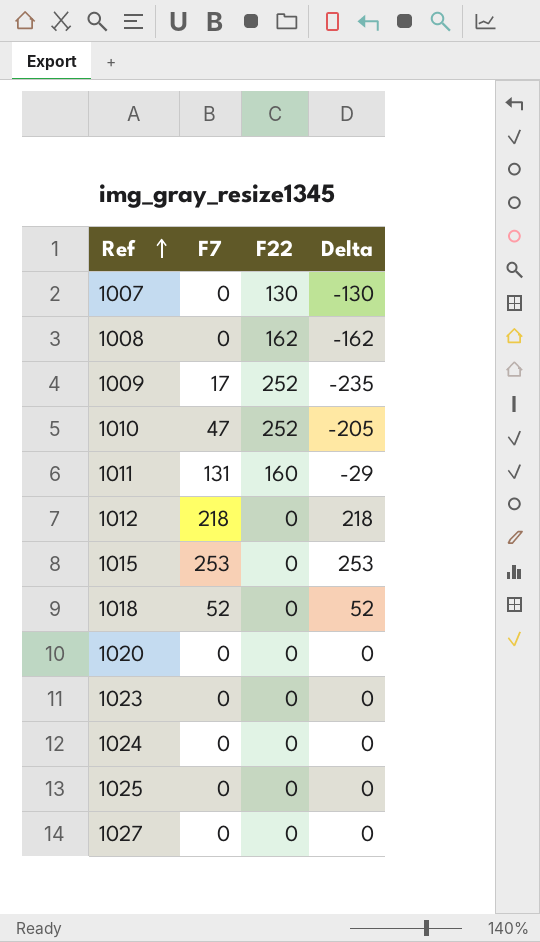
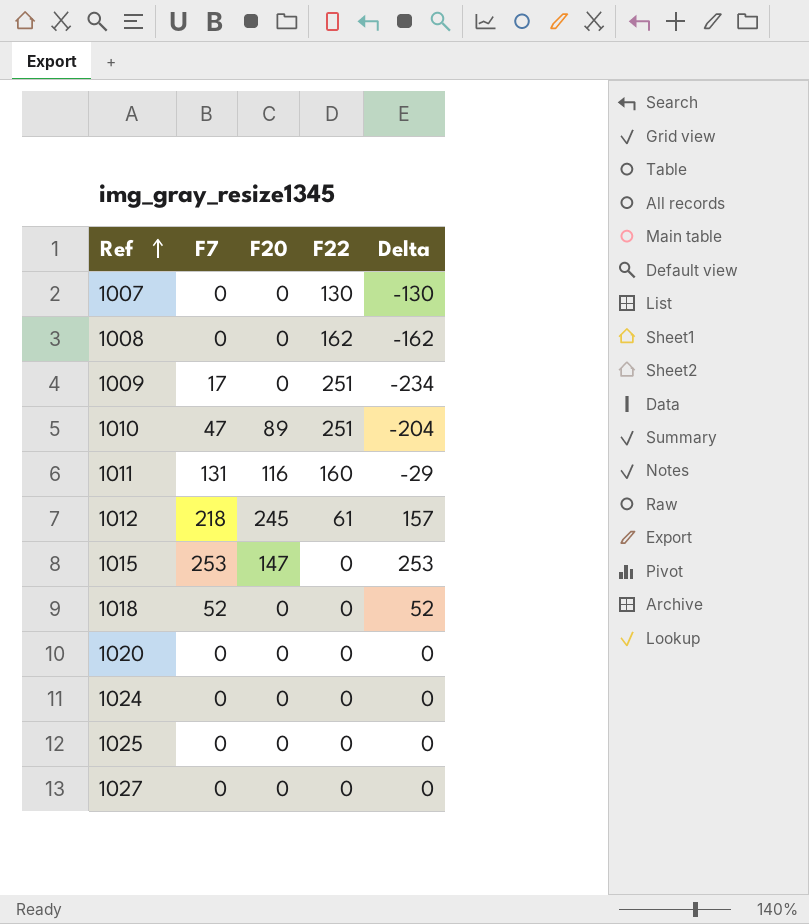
column F20 | position: none -> 3
row 1023: 0 | 0 | 0 -> none
1009 | F22: 252 -> 251
1009 | Delta: -235 -> -234
1010 | F22: 252 -> 251
1010 | Delta: -205 -> -204
1012 | F22: 0 -> 61
1012 | Delta: 218 -> 157

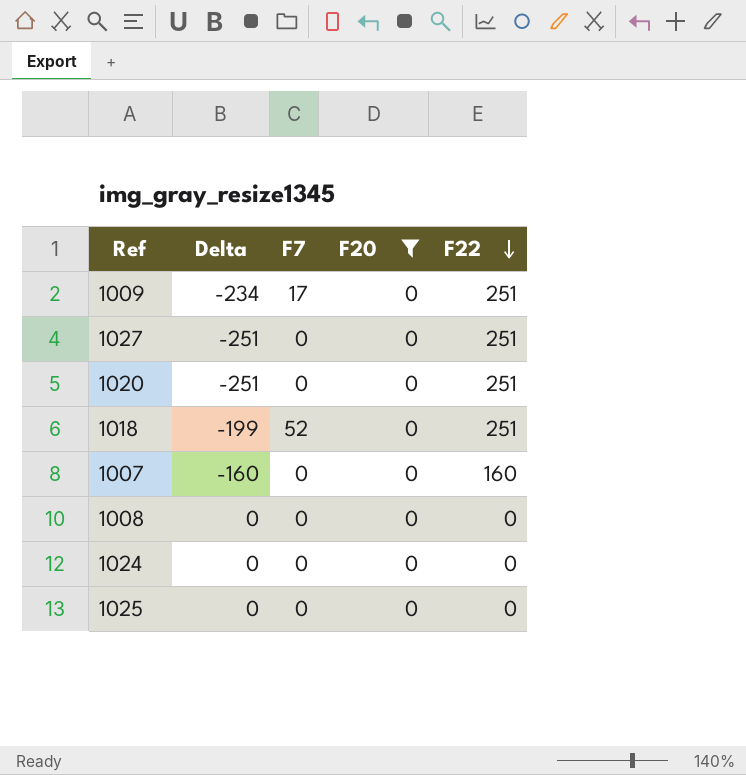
filter: none -> F20 = 0
row order: Ref ascending -> F22 descending
column Delta | position: 5 -> 2
1027 | Delta: 0 -> -251
1027 | F22: 0 -> 251
1020 | Delta: 0 -> -251
1020 | F22: 0 -> 251
1018 | Delta: 52 -> -199
1018 | F22: 0 -> 251
1007 | Delta: -130 -> -160
1007 | F22: 130 -> 160
1008 | Delta: -162 -> 0
1008 | F22: 162 -> 0

